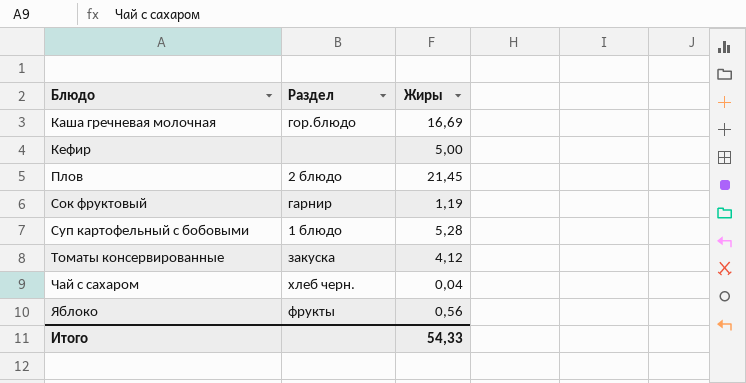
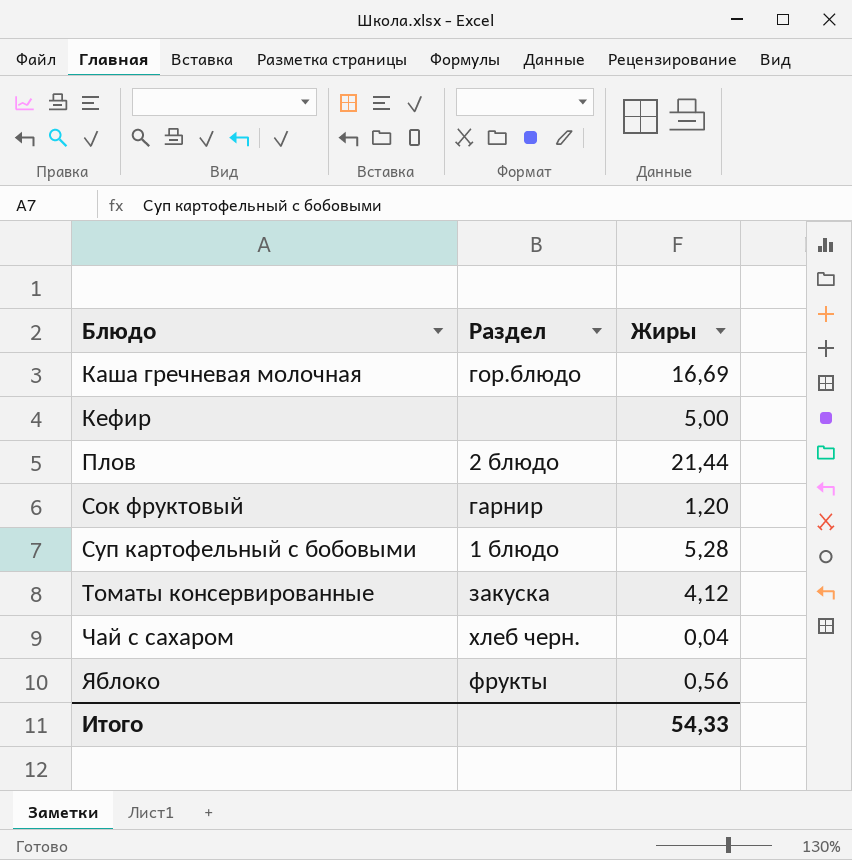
Плов | Жиры: 21,45 -> 21,44
Сок фруктовый | Жиры: 1,19 -> 1,20

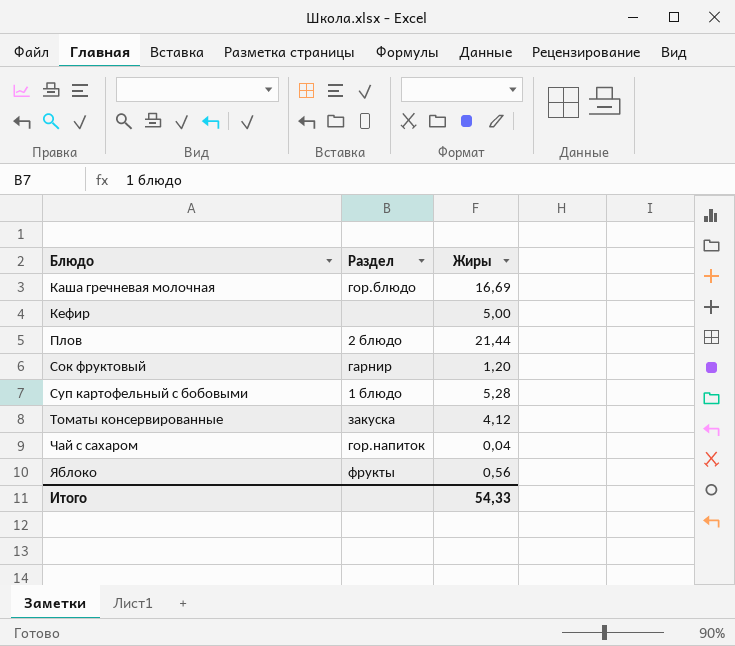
Чай с сахаром | Раздел: хлеб черн. -> гор.напиток

